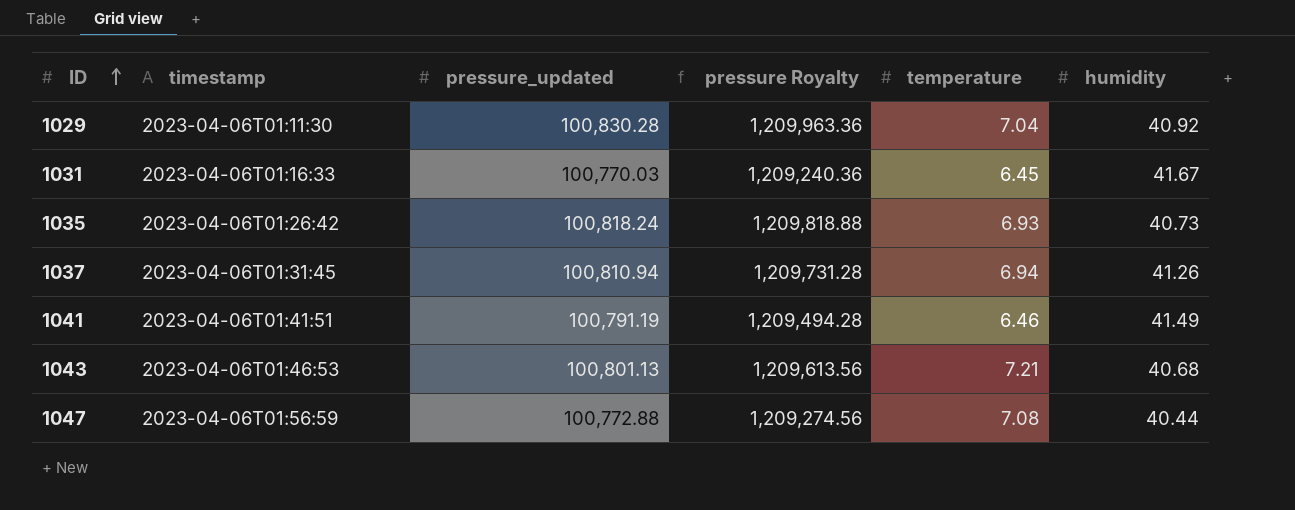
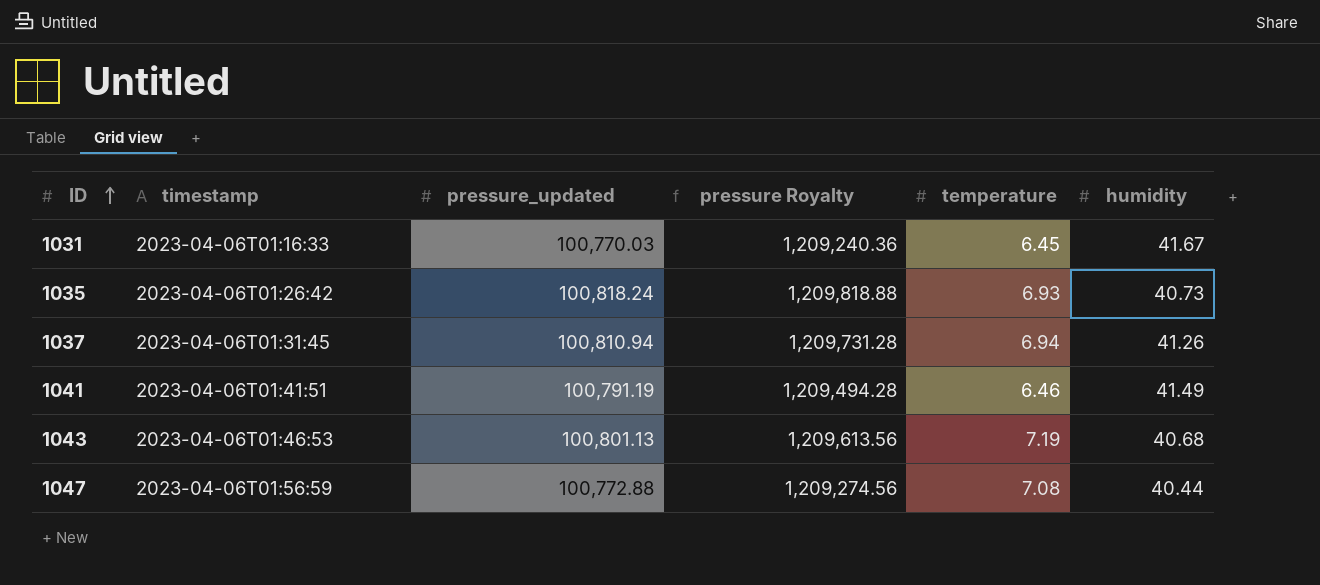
row 1029: 2023-04-06T01:11:30 | 100,830.28 | 1,209,963.36 | 7.04 | 40.92 -> none
1043 | temperature: 7.21 -> 7.19

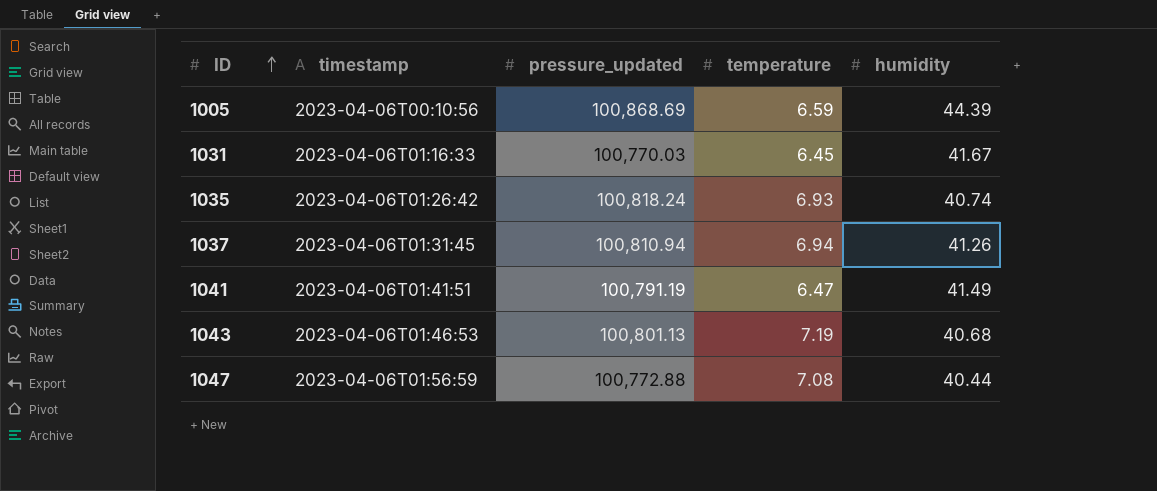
column pressure Royalty | formula: [pressure_updated] * 12 -> none
row 1005: none -> 2023-04-06T00:10:56 | 100,868.69 | 6.59 | 44.39
1035 | humidity: 40.73 -> 40.74
1041 | temperature: 6.46 -> 6.47

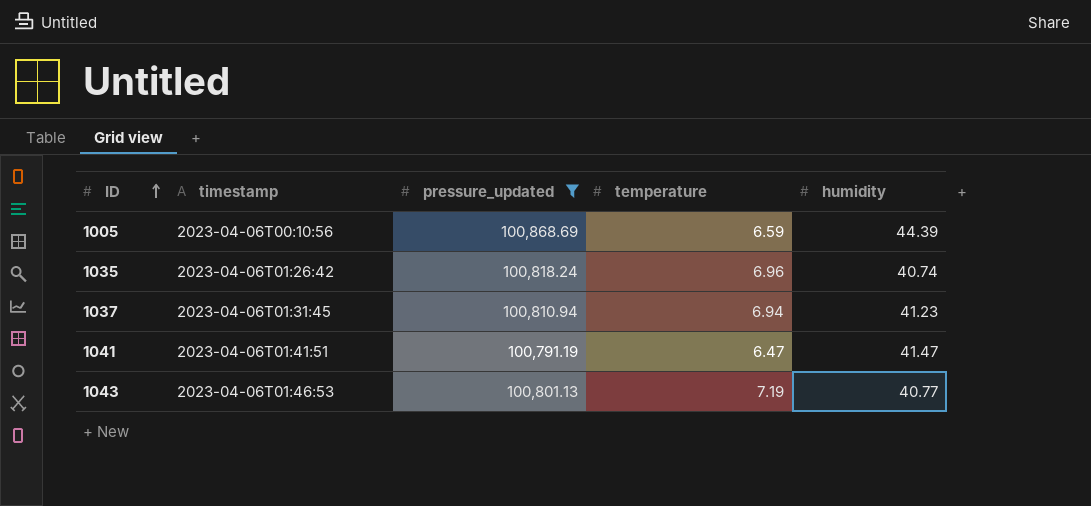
filter: none -> pressure_updated >= 100,791.19
1035 | temperature: 6.93 -> 6.96
1037 | humidity: 41.26 -> 41.23
1041 | humidity: 41.49 -> 41.47
1043 | humidity: 40.68 -> 40.77

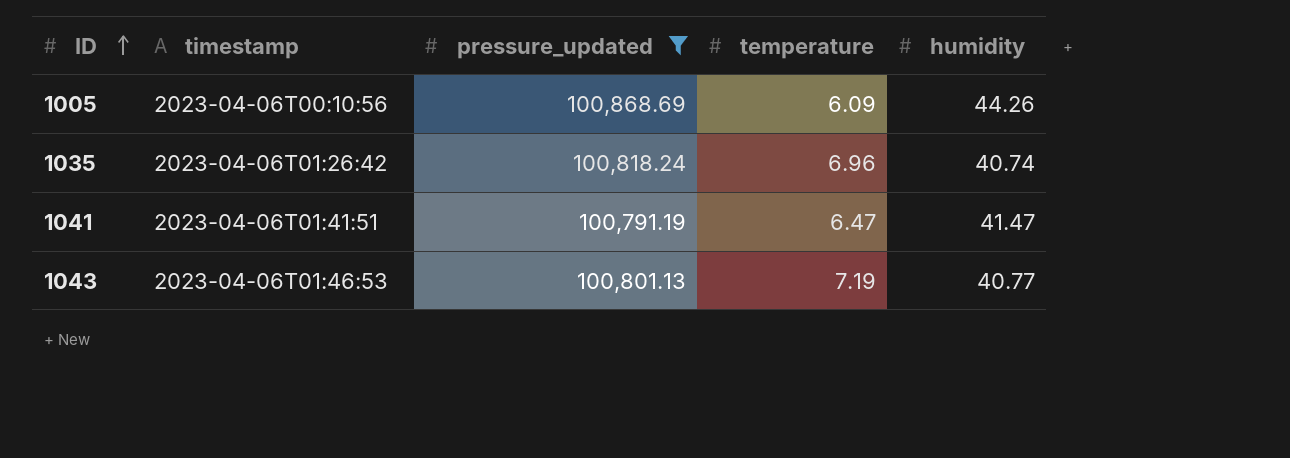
row 1037: 2023-04-06T01:31:45 | 100,810.94 | 6.94 | 41.23 -> none
1005 | temperature: 6.59 -> 6.09
1005 | humidity: 44.39 -> 44.26

